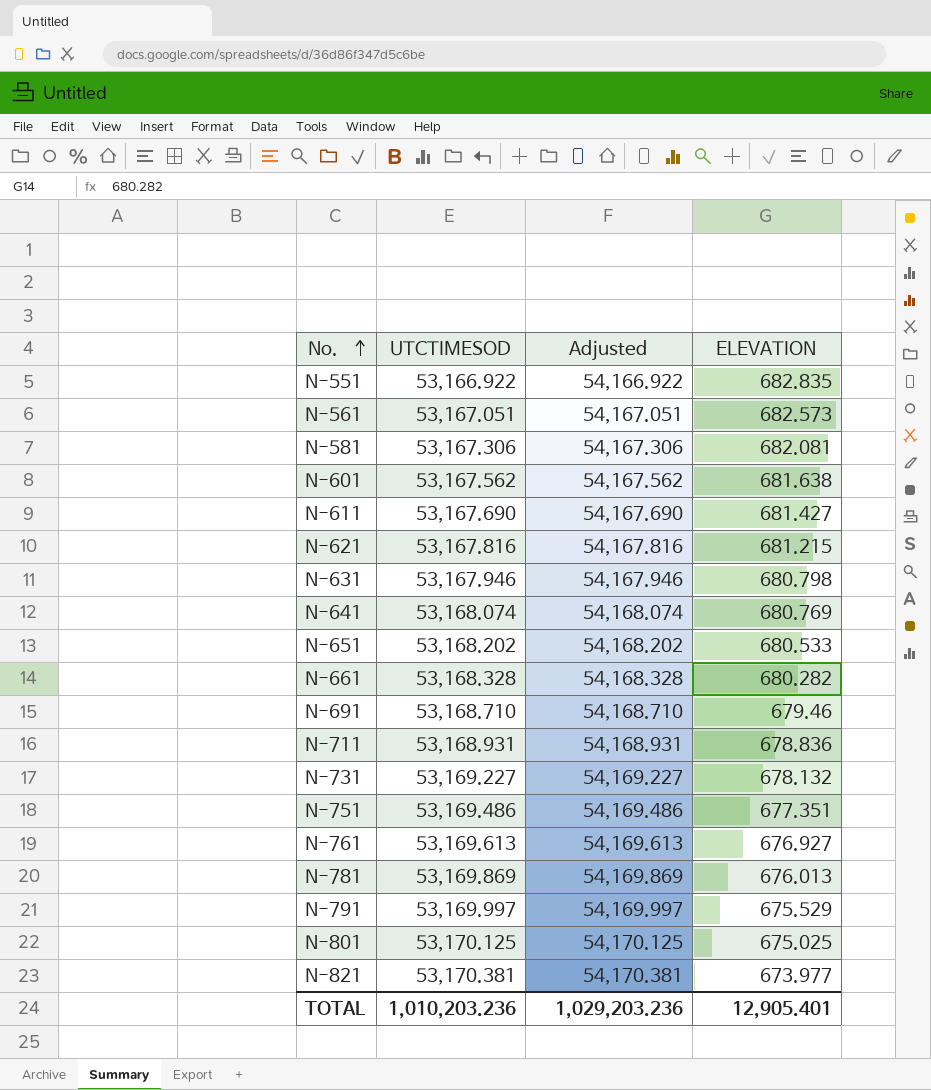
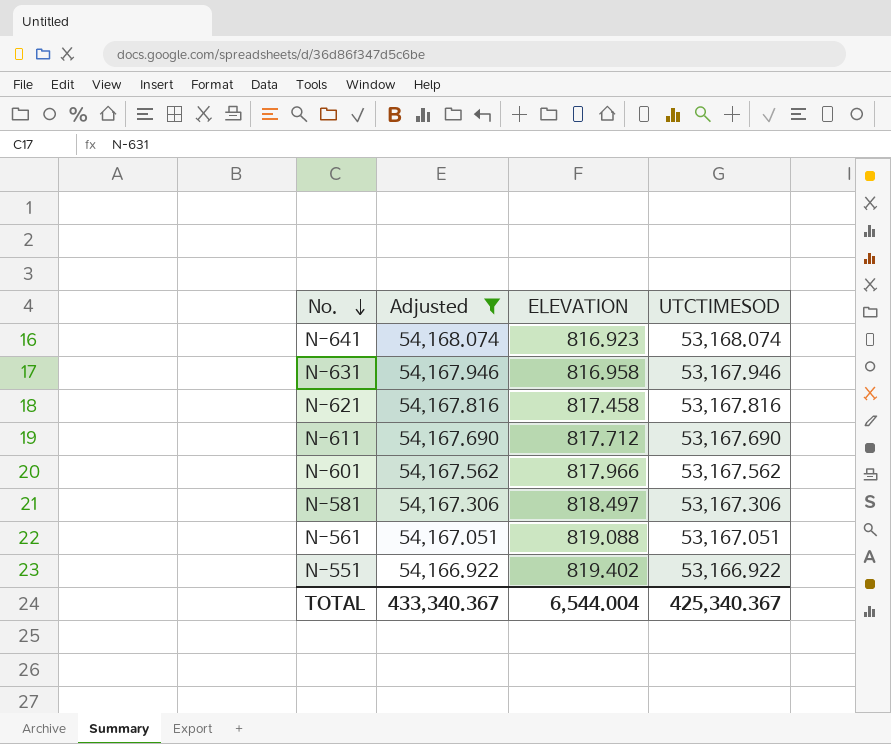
filter: none -> Adjusted <= 54,168.074
row order: No. ascending -> No. descending
column UTCTIMESOD | position: 2 -> 4
N-641 | ELEVATION: 680.769 -> 816.923
N-631 | ELEVATION: 680.798 -> 816.958
N-621 | ELEVATION: 681.215 -> 817.458
N-611 | ELEVATION: 681.427 -> 817.712
N-601 | ELEVATION: 681.638 -> 817.966
N-581 | ELEVATION: 682.081 -> 818.497
N-561 | ELEVATION: 682.573 -> 819.088
N-551 | ELEVATION: 682.835 -> 819.402
TOTAL | Adjusted: 1,029,203.236 -> 433,340.367
TOTAL | ELEVATION: 12,905.401 -> 6,544.004
TOTAL | UTCTIMESOD: 1,010,203.236 -> 425,340.367

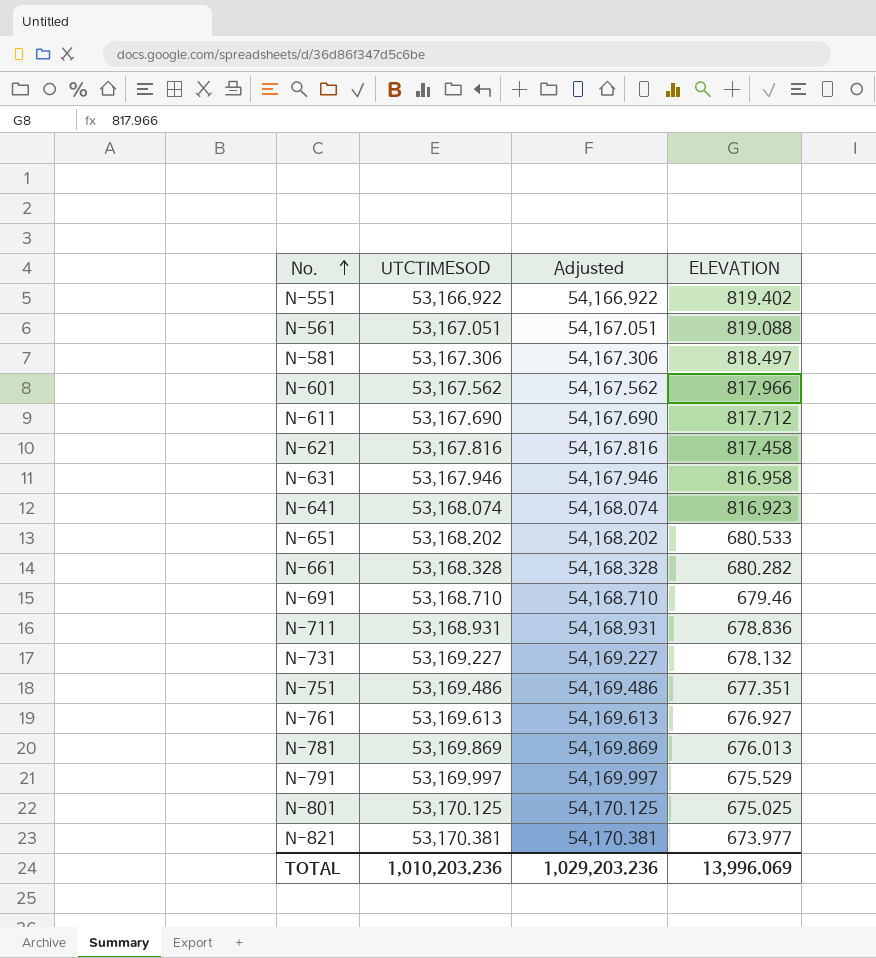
filter: Adjusted <= 54,168.074 -> none
row order: No. descending -> No. ascending
column UTCTIMESOD | position: 4 -> 2
TOTAL | UTCTIMESOD: 425,340.367 -> 1,010,203.236
TOTAL | Adjusted: 433,340.367 -> 1,029,203.236
TOTAL | ELEVATION: 6,544.004 -> 13,996.069

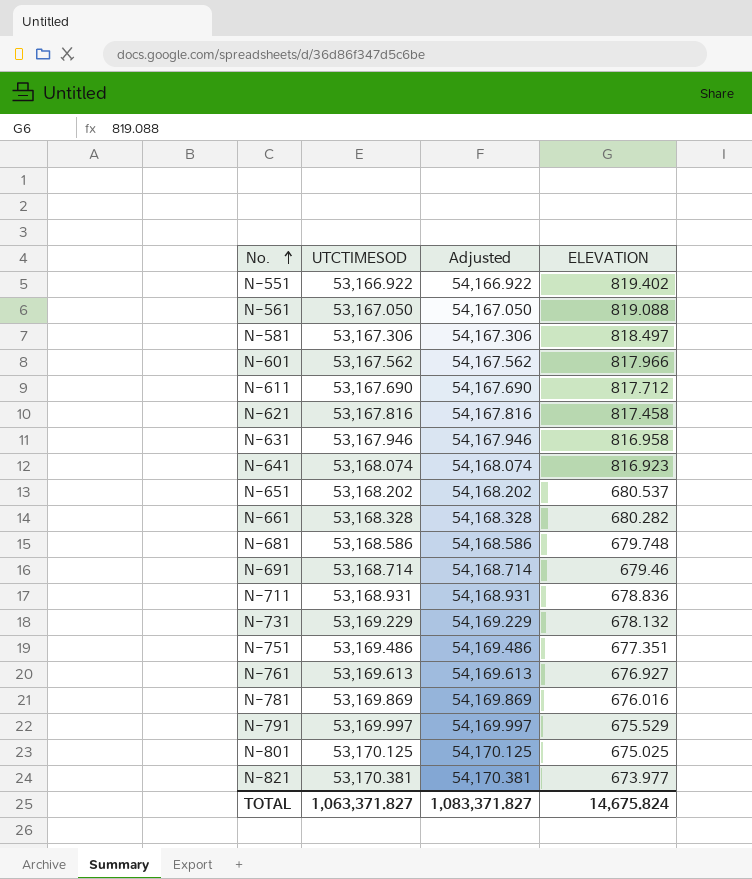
N-561 | UTCTIMESOD: 53,167.051 -> 53,167.050
N-561 | Adjusted: 54,167.051 -> 54,167.050
N-651 | ELEVATION: 680.533 -> 680.537
row N-681: none -> 53,168.586 | 54,168.586 | 679.748
N-691 | UTCTIMESOD: 53,168.710 -> 53,168.714
N-691 | Adjusted: 54,168.710 -> 54,168.714
N-731 | UTCTIMESOD: 53,169.227 -> 53,169.229
N-731 | Adjusted: 54,169.227 -> 54,169.229
N-781 | ELEVATION: 676.013 -> 676.016
TOTAL | UTCTIMESOD: 1,010,203.236 -> 1,063,371.827
TOTAL | Adjusted: 1,029,203.236 -> 1,083,371.827
TOTAL | ELEVATION: 13,996.069 -> 14,675.824

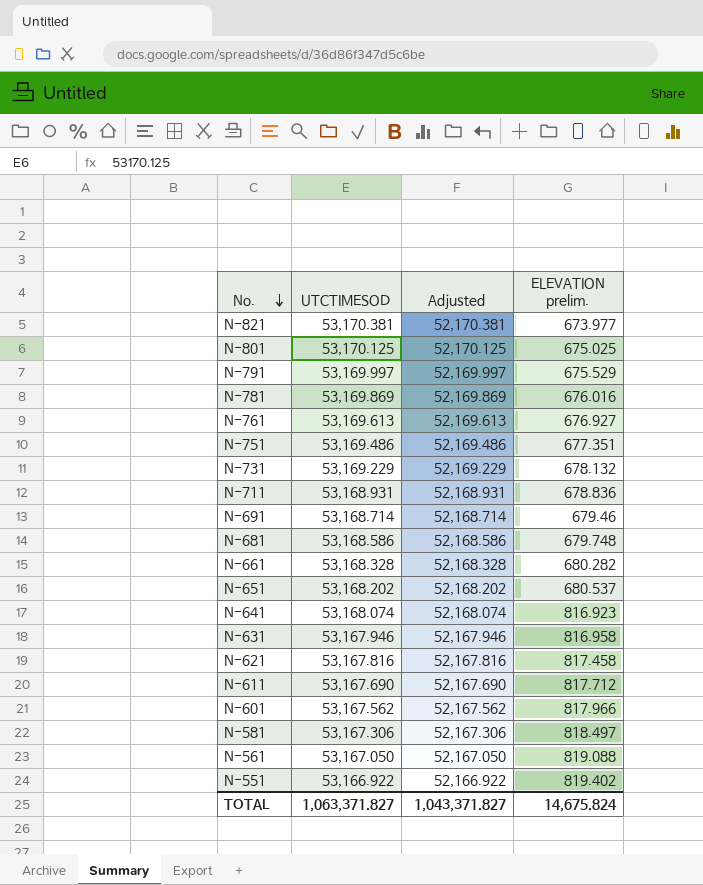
row order: No. ascending -> No. descending
column Adjusted | formula: [UTCTIMESOD] + 1000 -> [UTCTIMESOD] - 1000
column name: ELEVATION -> ELEVATION prelim.
TOTAL | Adjusted: 1,083,371.827 -> 1,043,371.827

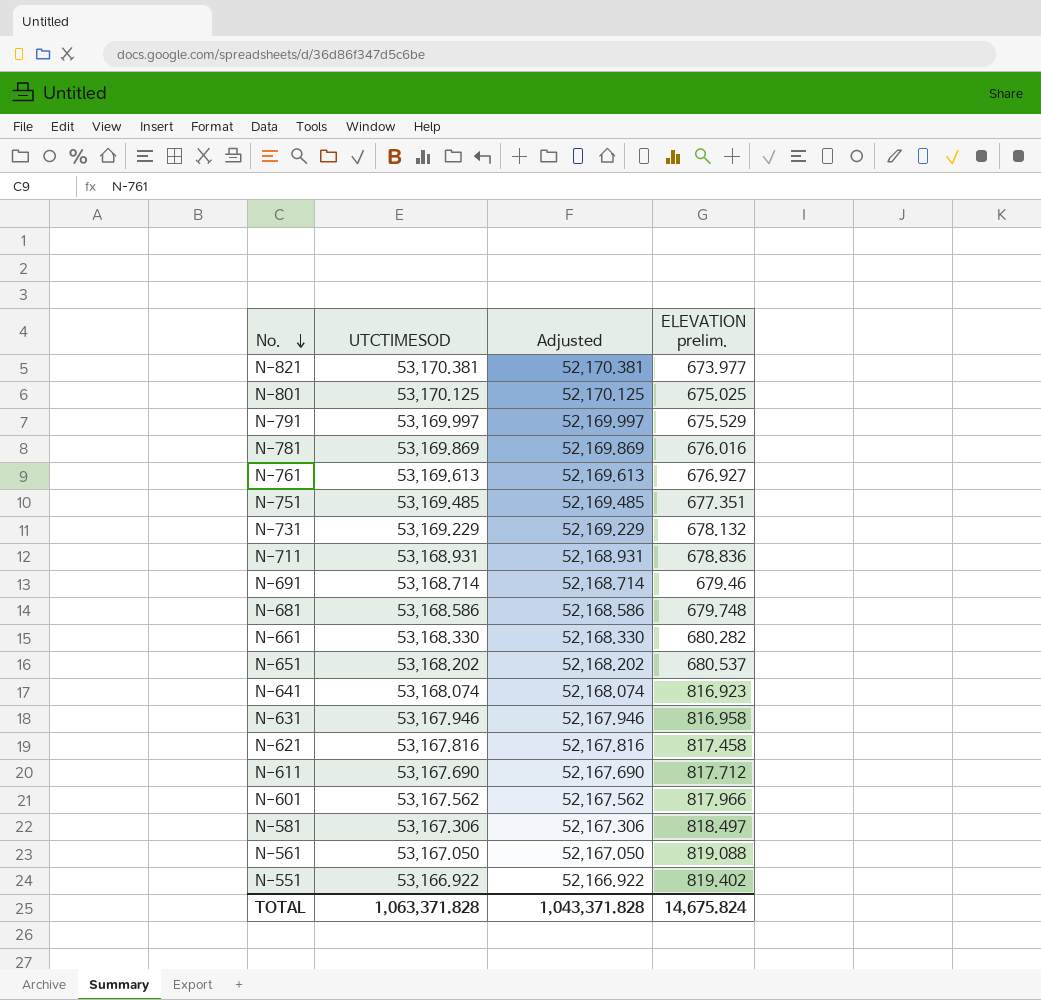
N-751 | UTCTIMESOD: 53,169.486 -> 53,169.485
N-751 | Adjusted: 52,169.486 -> 52,169.485
N-661 | UTCTIMESOD: 53,168.328 -> 53,168.330
N-661 | Adjusted: 52,168.328 -> 52,168.330
TOTAL | UTCTIMESOD: 1,063,371.827 -> 1,063,371.828
TOTAL | Adjusted: 1,043,371.827 -> 1,043,371.828

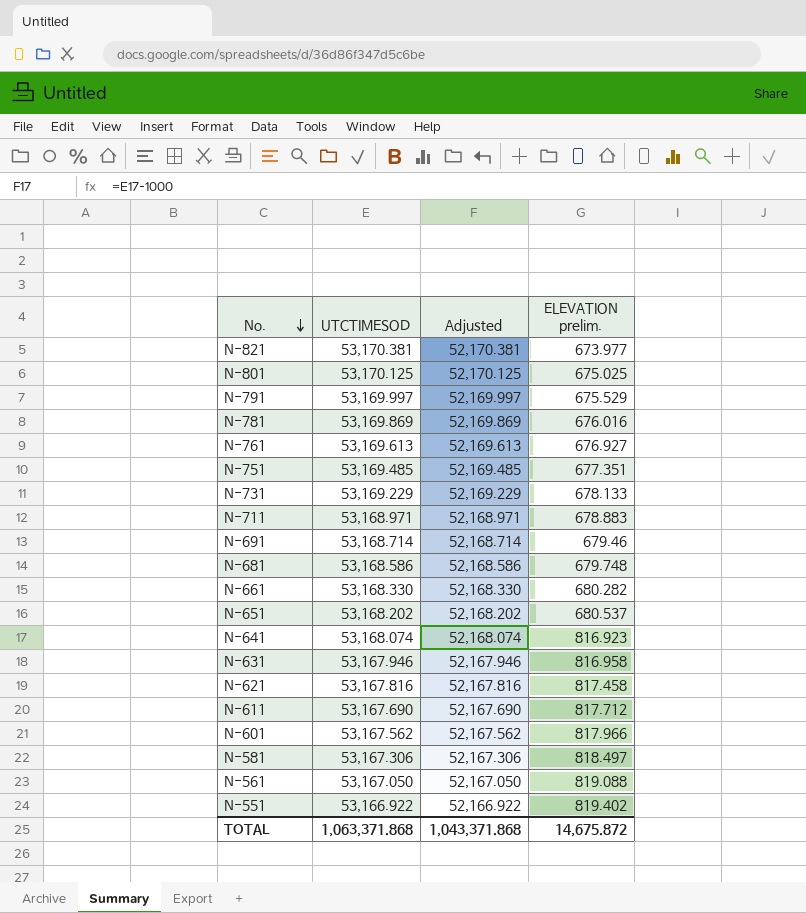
N-731 | ELEVATION prelim.: 678.132 -> 678.133
N-711 | UTCTIMESOD: 53,168.931 -> 53,168.971
N-711 | Adjusted: 52,168.931 -> 52,168.971
N-711 | ELEVATION prelim.: 678.836 -> 678.883
TOTAL | UTCTIMESOD: 1,063,371.828 -> 1,063,371.868
TOTAL | Adjusted: 1,043,371.828 -> 1,043,371.868
TOTAL | ELEVATION prelim.: 14,675.824 -> 14,675.872

